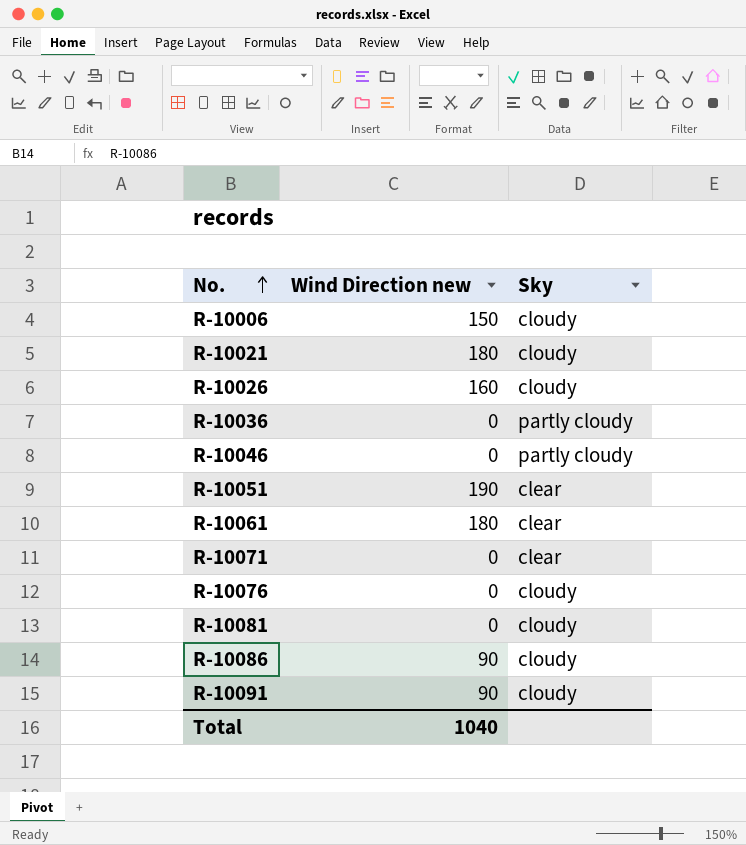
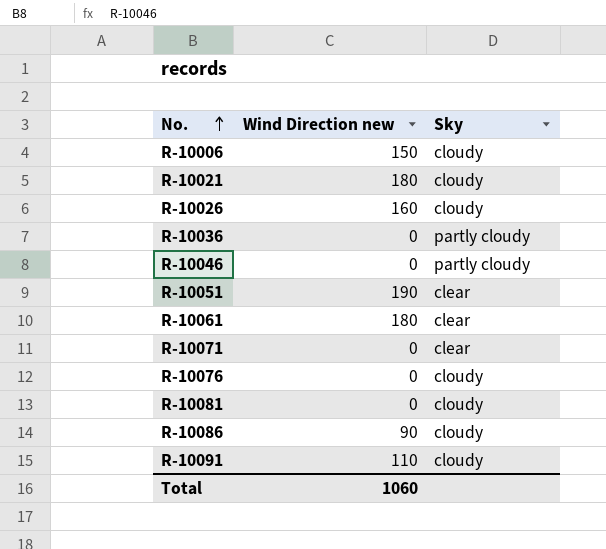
R-10091 | Wind Direction new: 90 -> 110
Total | Wind Direction new: 1040 -> 1060

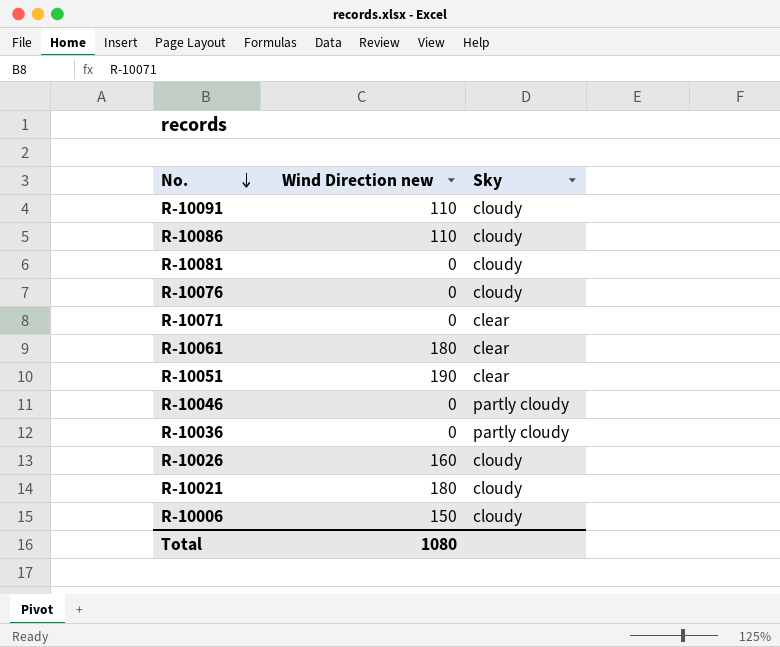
row order: No. ascending -> No. descending
R-10086 | Wind Direction new: 90 -> 110
Total | Wind Direction new: 1060 -> 1080

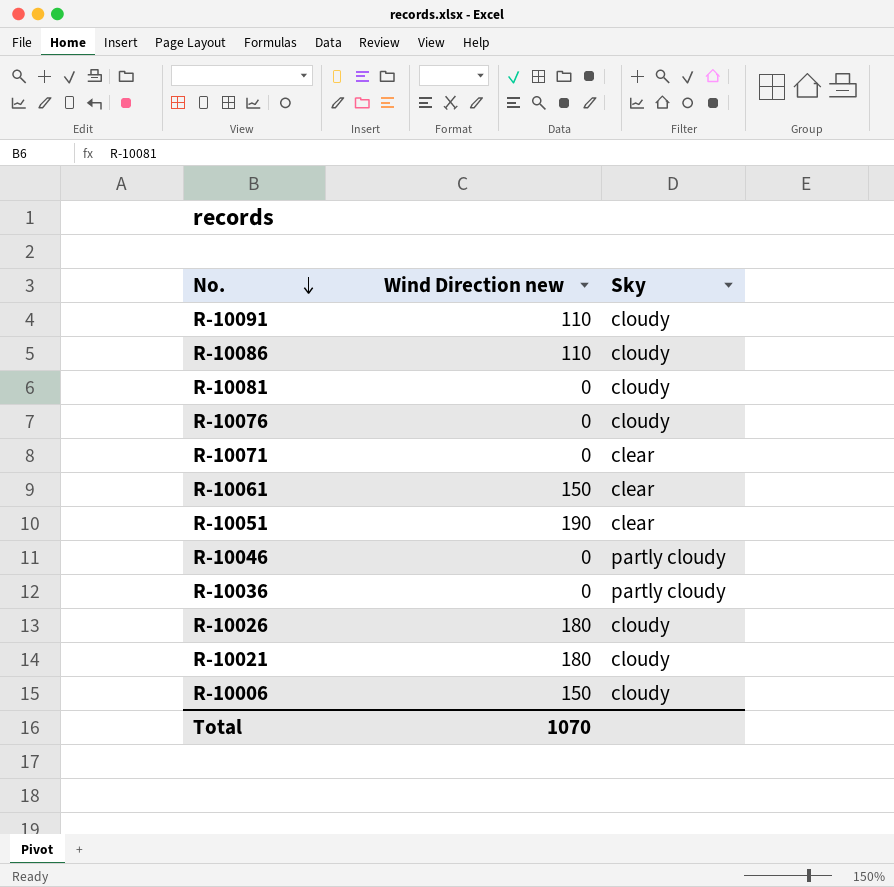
R-10061 | Wind Direction new: 180 -> 150
R-10026 | Wind Direction new: 160 -> 180
Total | Wind Direction new: 1080 -> 1070

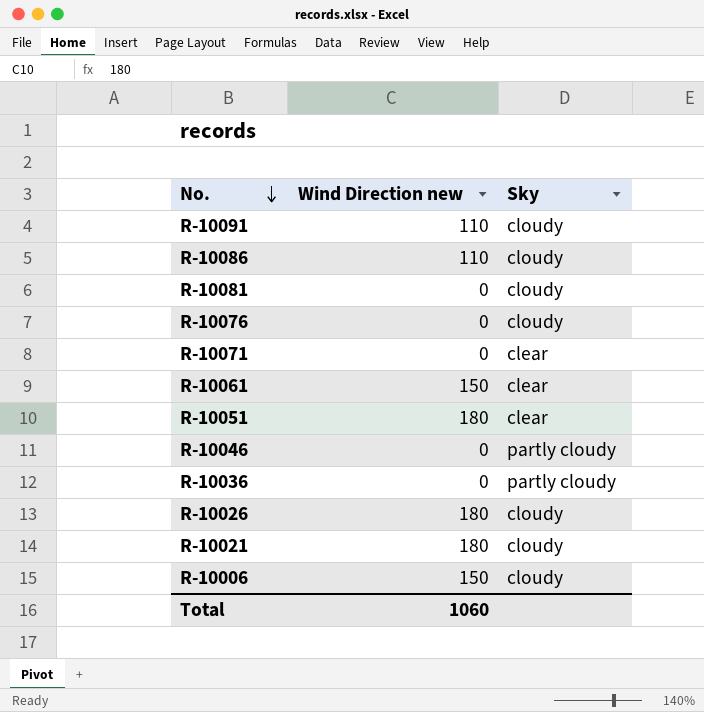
R-10051 | Wind Direction new: 190 -> 180
Total | Wind Direction new: 1070 -> 1060

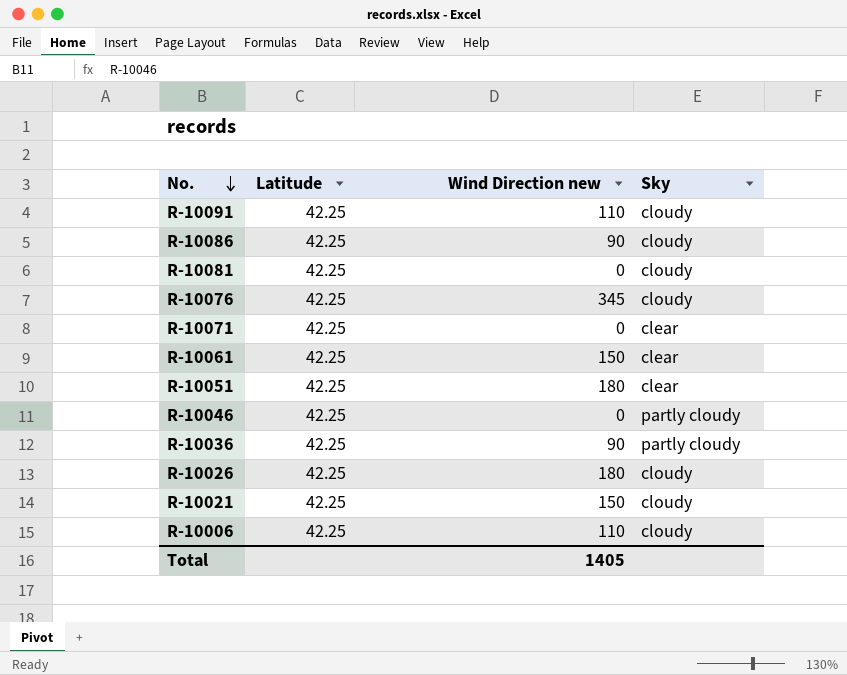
column Latitude | position: none -> 2
R-10086 | Wind Direction new: 110 -> 90
R-10076 | Wind Direction new: 0 -> 345
R-10036 | Wind Direction new: 0 -> 90
R-10021 | Wind Direction new: 180 -> 150
R-10006 | Wind Direction new: 150 -> 110
Total | Wind Direction new: 1060 -> 1405

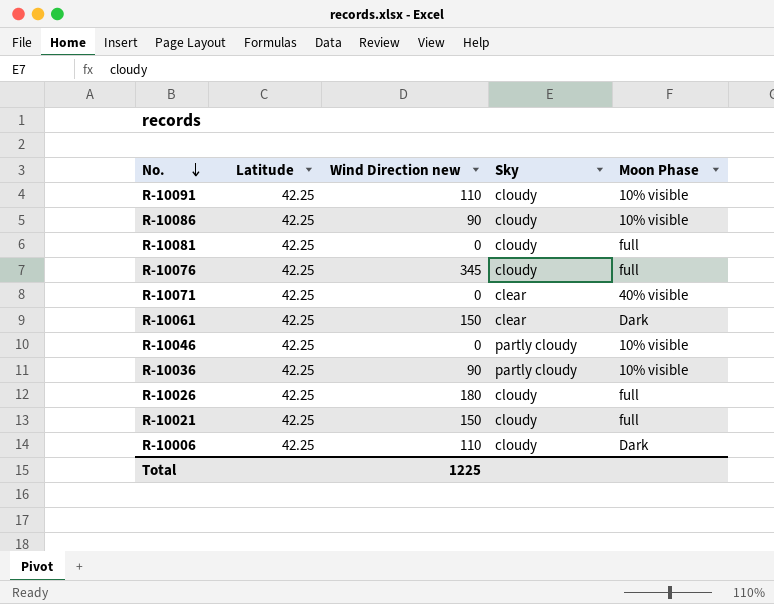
column Moon Phase | position: none -> 5
row R-10051: 42.25 | 180 | clear -> none
Total | Wind Direction new: 1405 -> 1225

